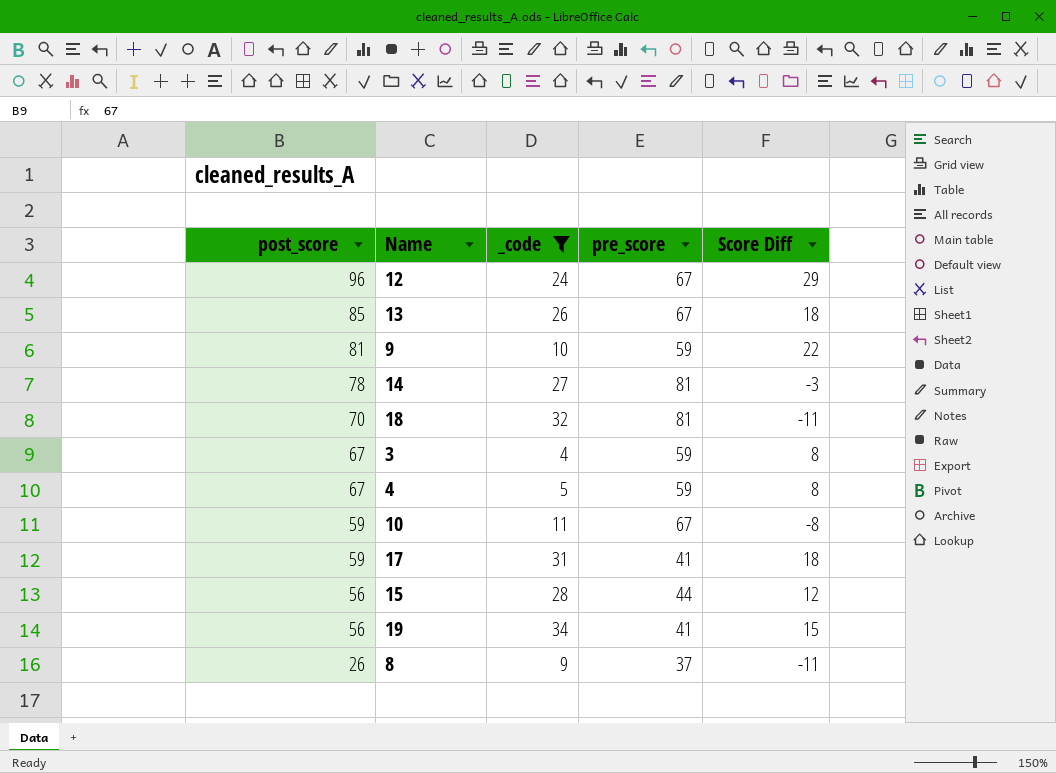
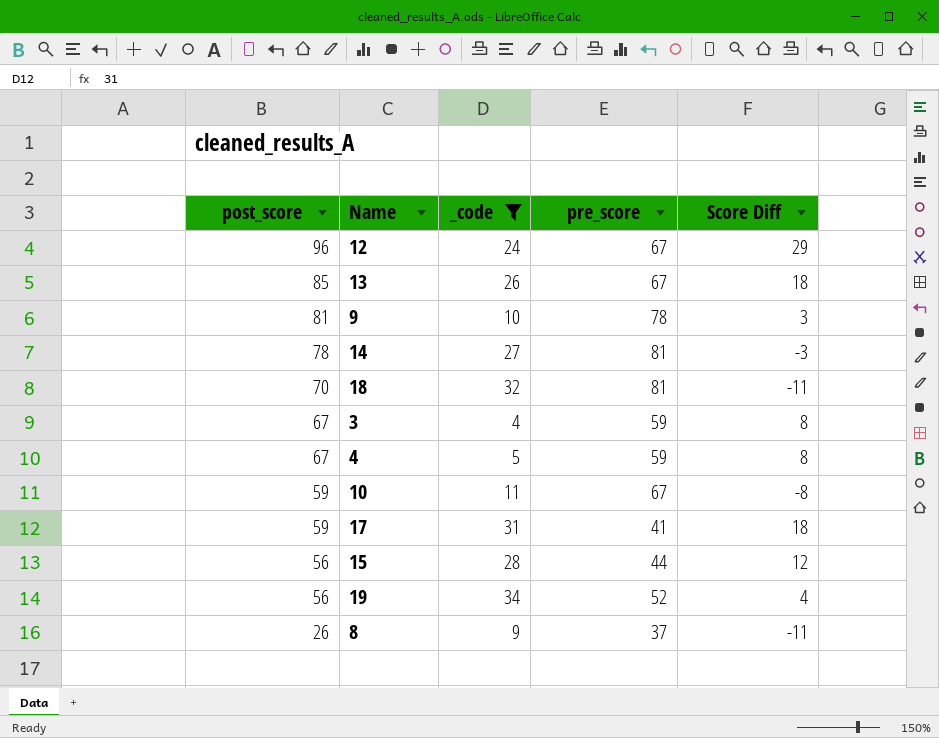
9 | pre_score: 59 -> 78
9 | Score Diff: 22 -> 3
19 | pre_score: 41 -> 52
19 | Score Diff: 15 -> 4

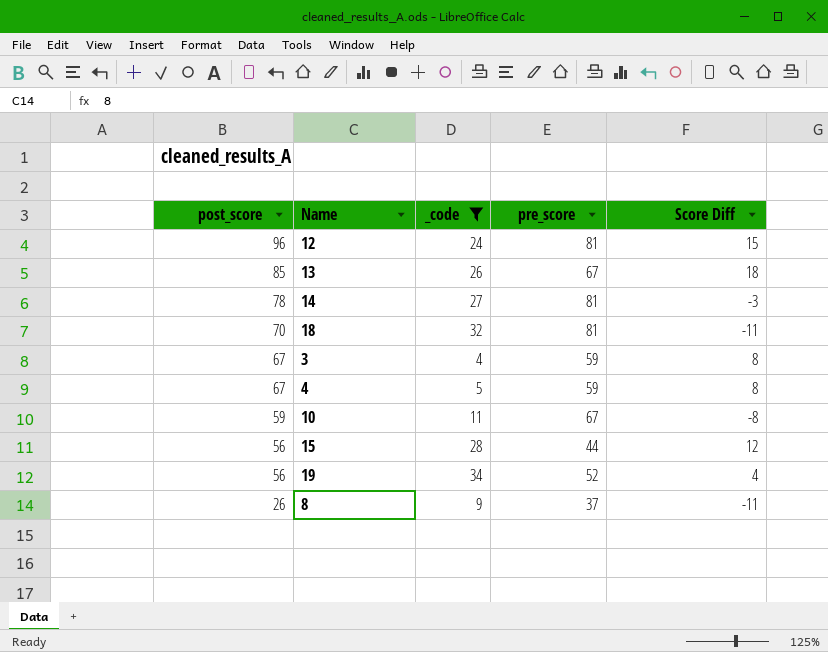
row 9: 81 | 10 | 78 | 3 -> none
row 17: 59 | 31 | 41 | 18 -> none
12 | pre_score: 67 -> 81
12 | Score Diff: 29 -> 15

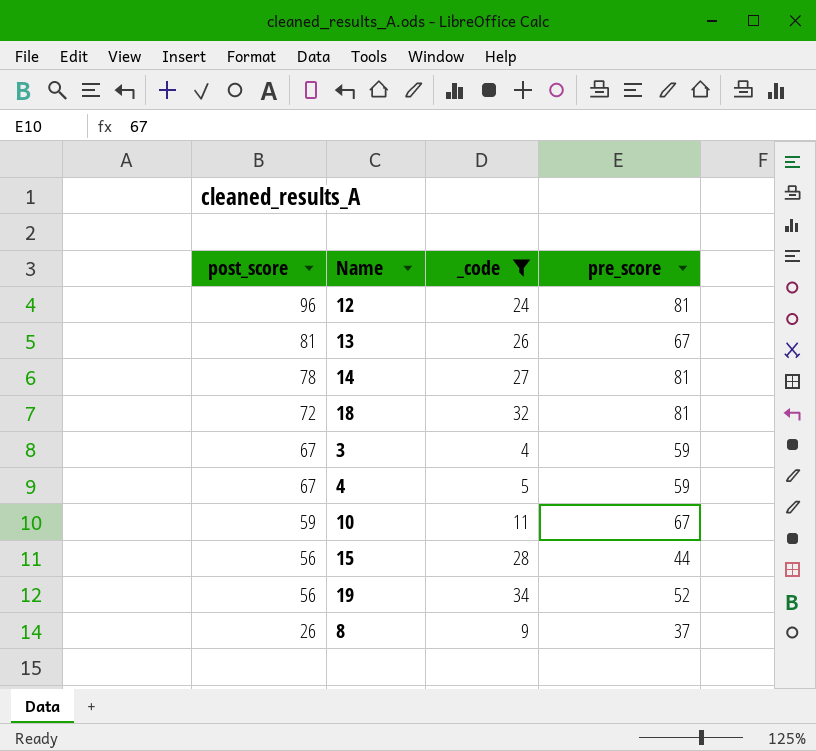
column Score Diff | formula: [post_score] - [pre_score] -> none
13 | post_score: 85 -> 81
18 | post_score: 70 -> 72

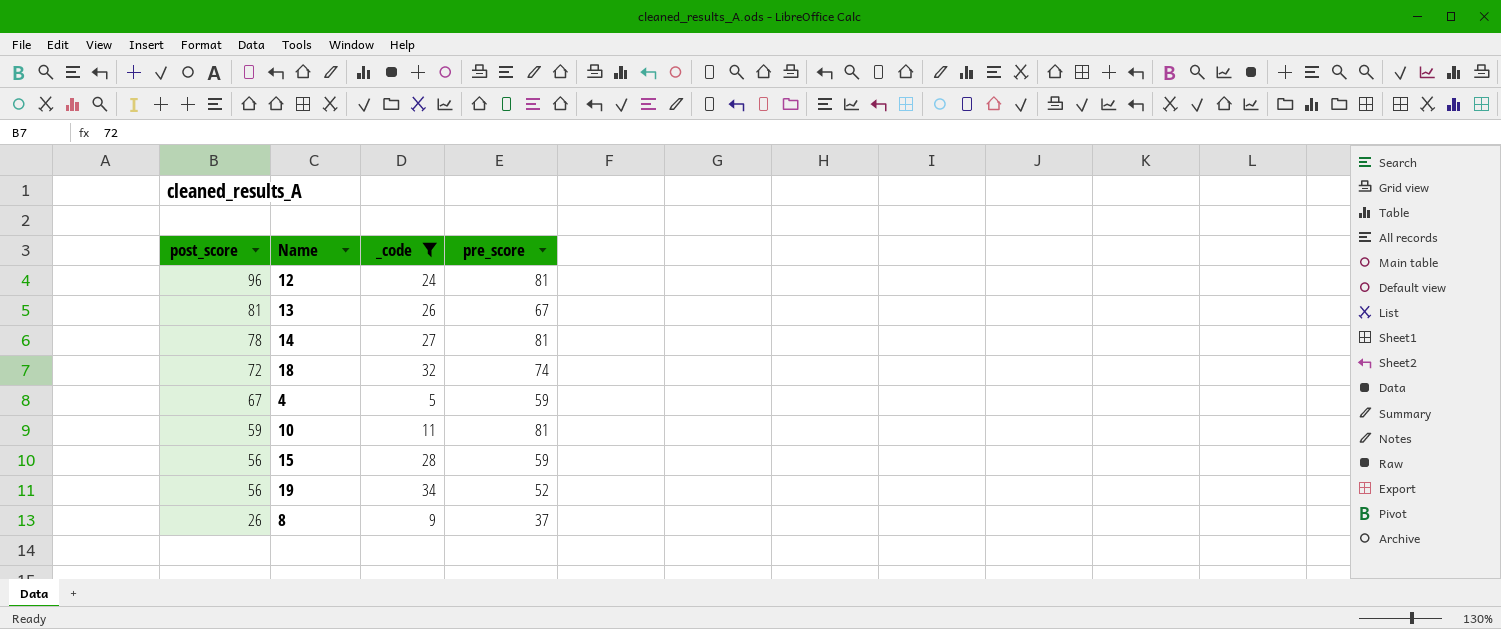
row 3: 67 | 4 | 59 -> none
18 | pre_score: 81 -> 74
10 | pre_score: 67 -> 81
15 | pre_score: 44 -> 59

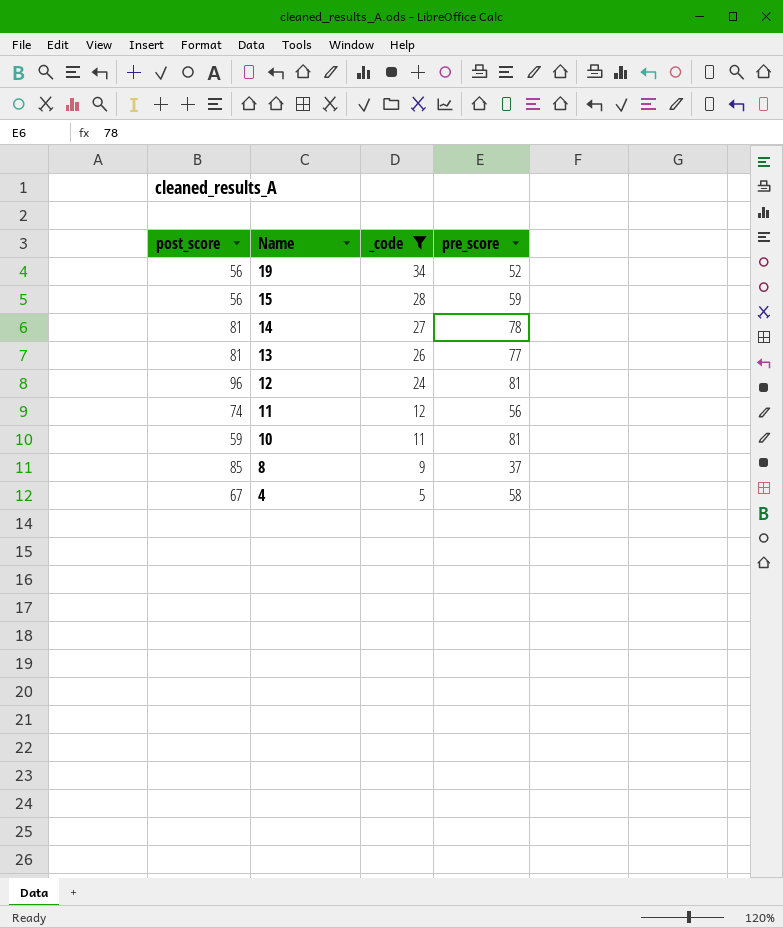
row order: post_score descending -> Name descending
row 18: 72 | 32 | 74 -> none
14 | post_score: 78 -> 81
14 | pre_score: 81 -> 78
13 | pre_score: 67 -> 77
row 11: none -> 74 | 12 | 56
8 | post_score: 26 -> 85
4 | pre_score: 59 -> 58

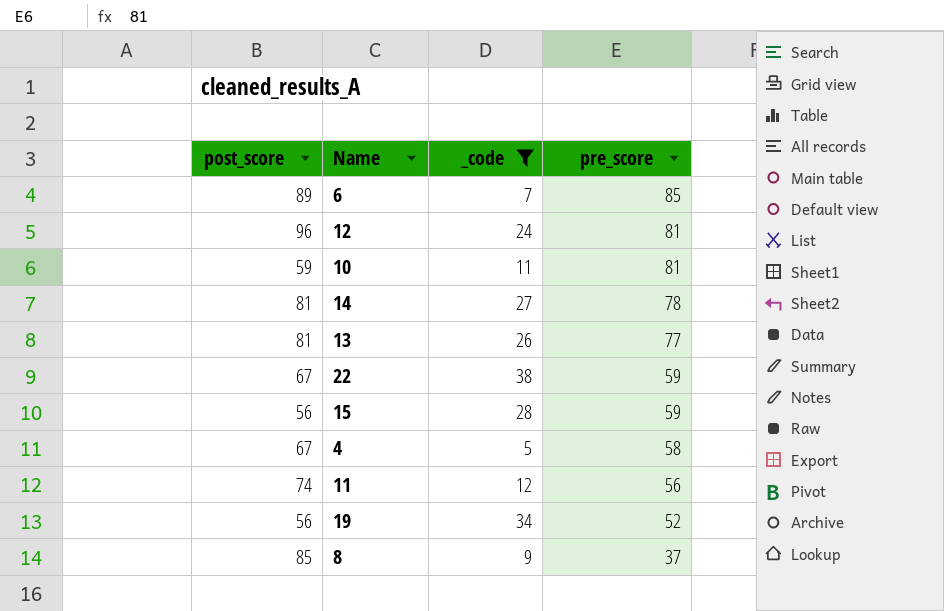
row order: Name descending -> pre_score descending
row 6: none -> 89 | 7 | 85
row 22: none -> 67 | 38 | 59

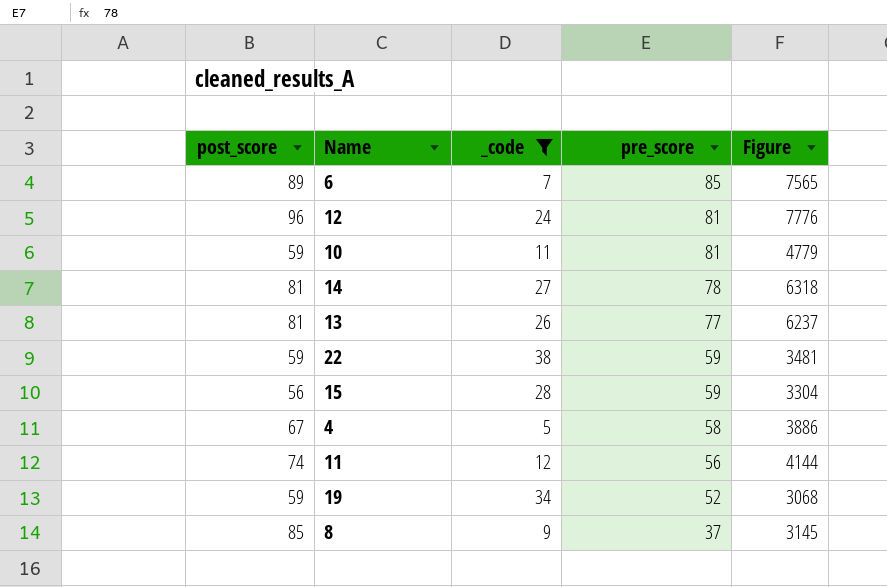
column Figure | formula: none -> [post_score] * [pre_score]
22 | post_score: 67 -> 59
19 | post_score: 56 -> 59

